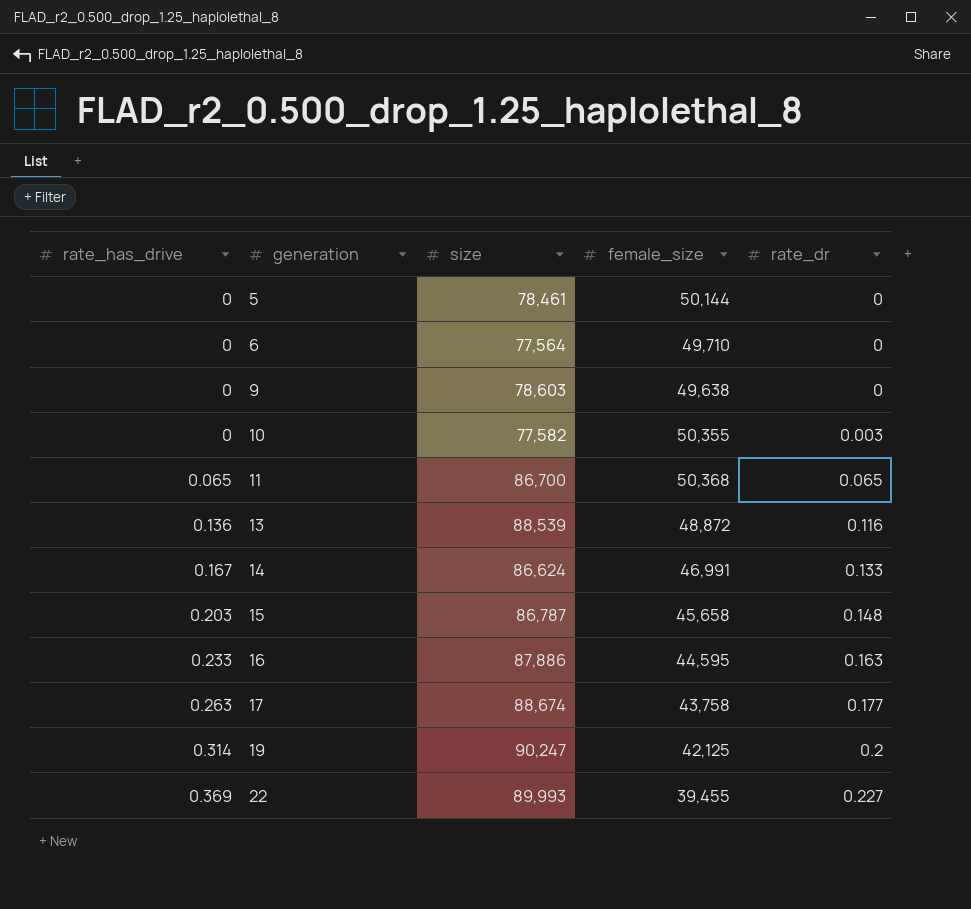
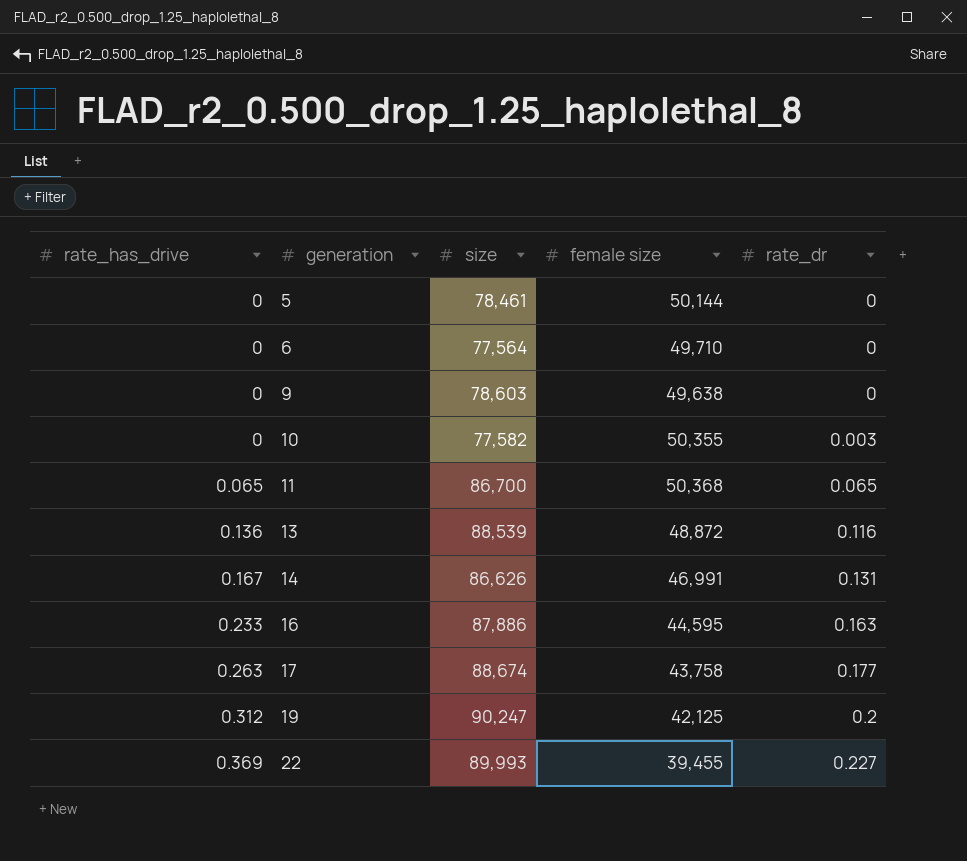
column name: female_size -> female size
row 15: 0.203 | 86,787 | 45,658 | 0.148 -> none
14 | size: 86,624 -> 86,626
14 | rate_dr: 0.133 -> 0.131
19 | rate_has_drive: 0.314 -> 0.312

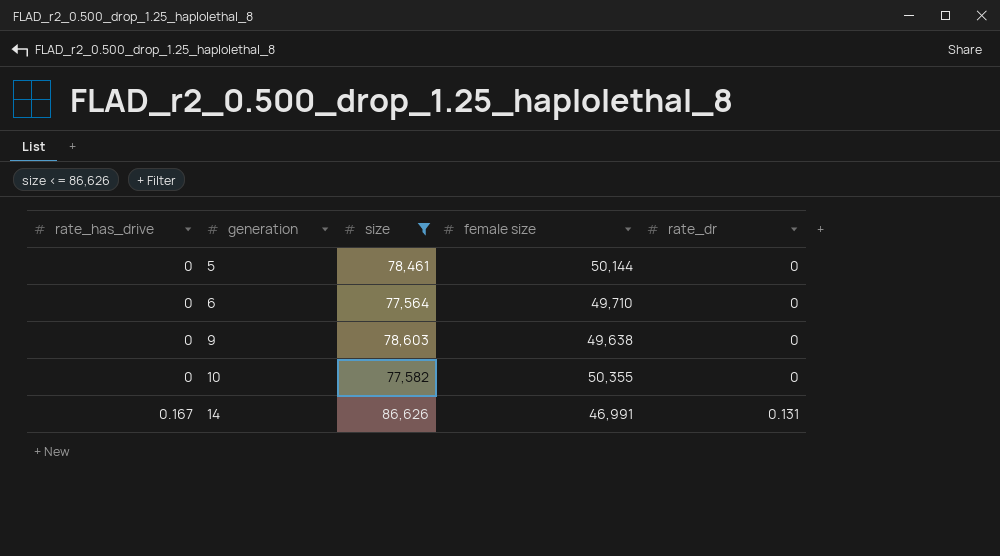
filter: none -> size <= 86,626
10 | rate_dr: 0.003 -> 0

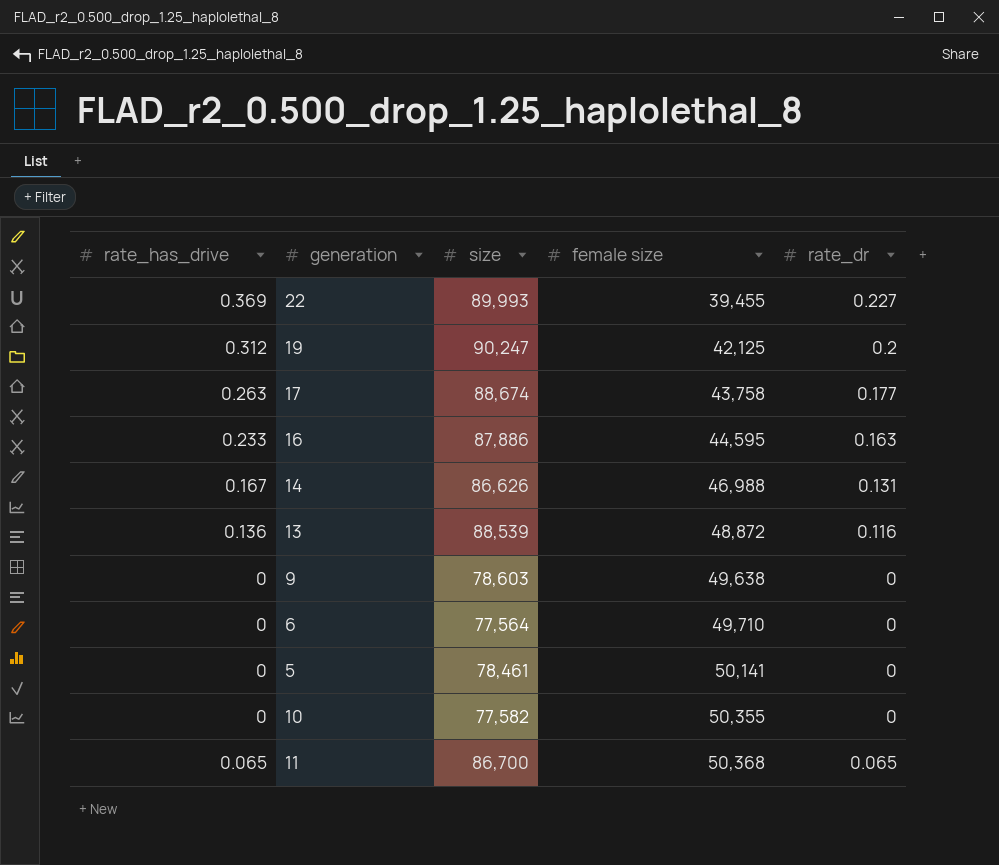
filter: size <= 86,626 -> none
row order: rate_has_drive ascending -> female size ascending
14 | female size: 46,991 -> 46,988
5 | female size: 50,144 -> 50,141

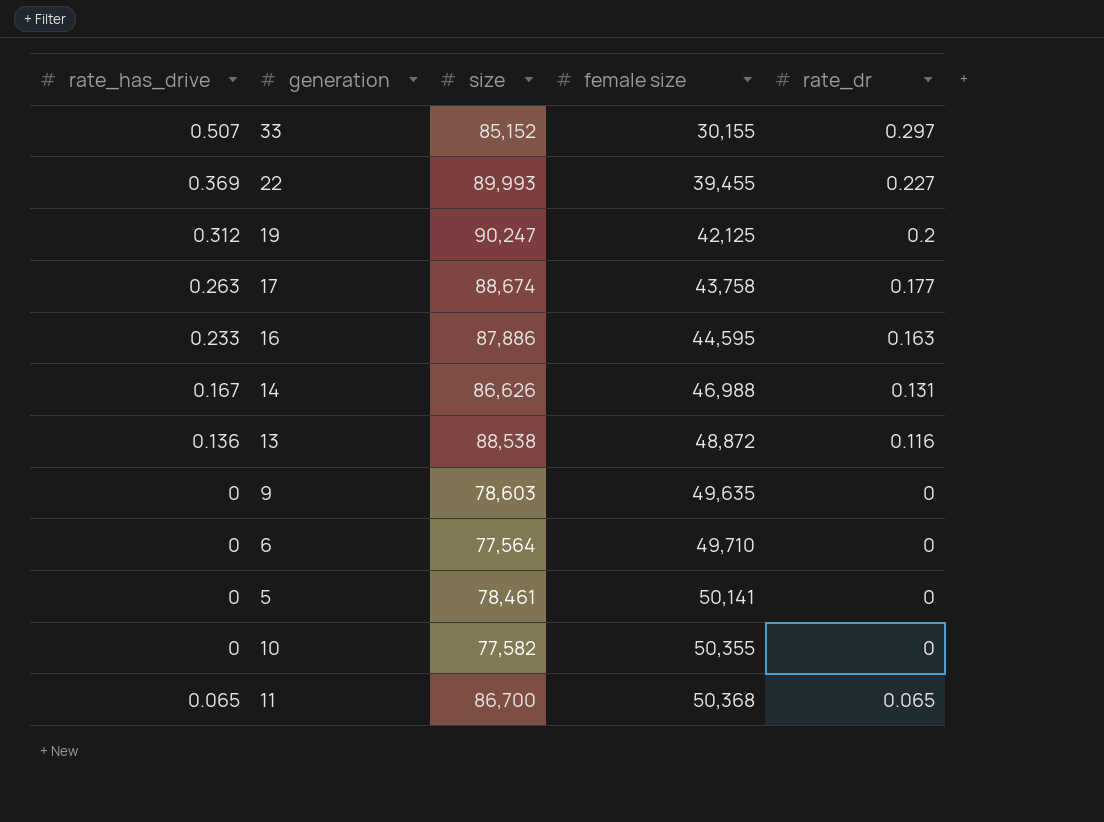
row 33: none -> 0.507 | 85,152 | 30,155 | 0.297
13 | size: 88,539 -> 88,538
9 | female size: 49,638 -> 49,635

